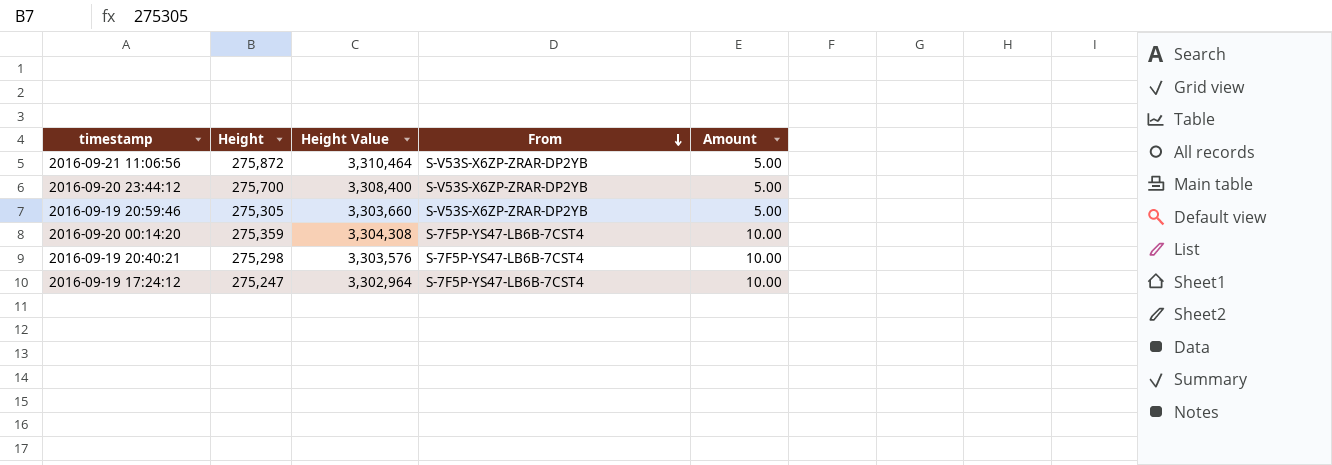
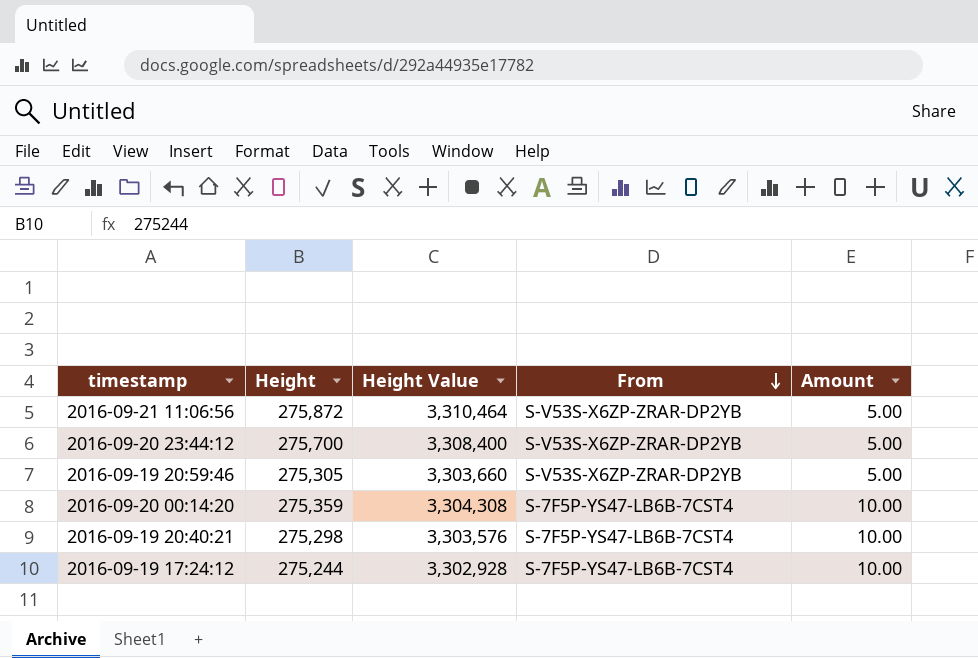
2016-09-19 17:24:12 | Height: 275,247 -> 275,244
2016-09-19 17:24:12 | Height Value: 3,302,964 -> 3,302,928

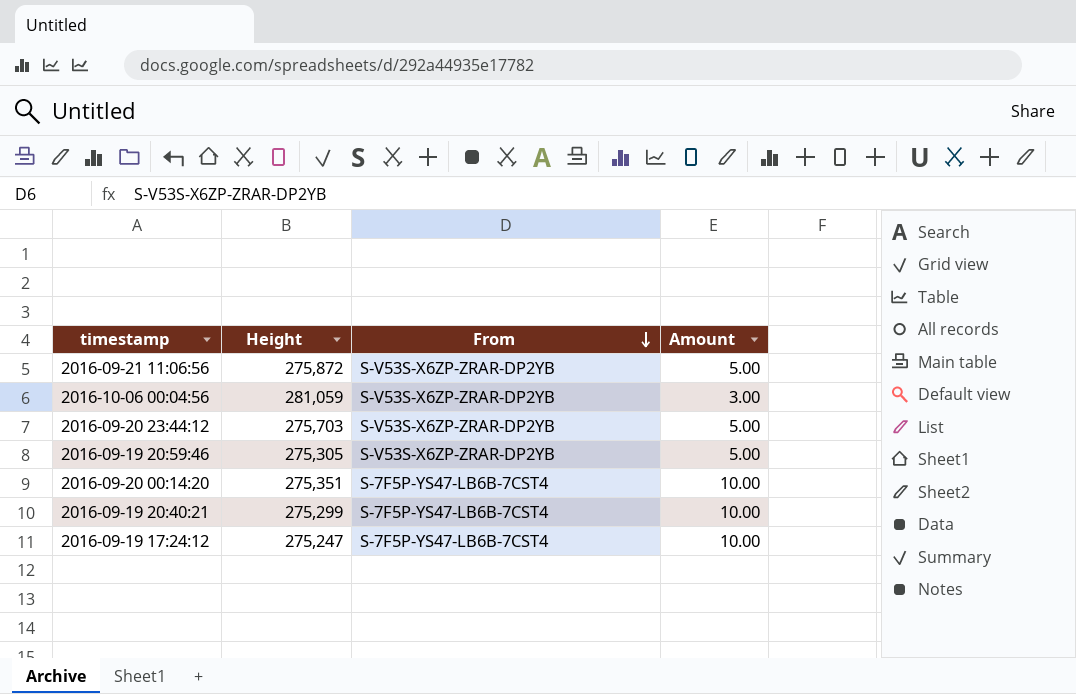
column Height Value | formula: [Height] * 12 -> none
row 2016-10-06 00:04:56: none -> 281,059 | S-V53S-X6ZP-ZRAR-DP2YB | 3.00
2016-09-20 23:44:12 | Height: 275,700 -> 275,703
2016-09-20 00:14:20 | Height: 275,359 -> 275,351
2016-09-19 20:40:21 | Height: 275,298 -> 275,299
2016-09-19 17:24:12 | Height: 275,244 -> 275,247

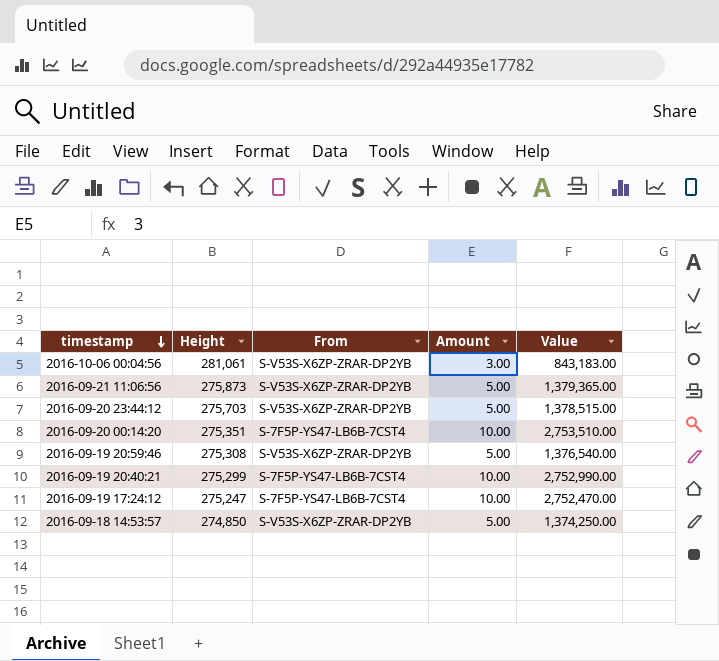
row order: From descending -> timestamp descending
column Value | formula: none -> [Height] * [Amount]
2016-10-06 00:04:56 | Height: 281,059 -> 281,061
2016-09-21 11:06:56 | Height: 275,872 -> 275,873
2016-09-19 20:59:46 | Height: 275,305 -> 275,308
row 2016-09-18 14:53:57: none -> 274,850 | S-V53S-X6ZP-ZRAR-DP2YB | 5.00 | 1,374,250.00

